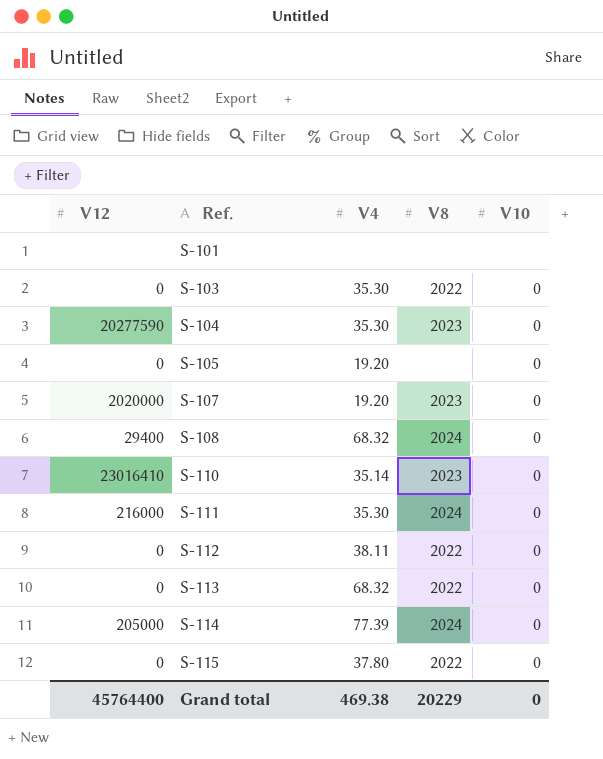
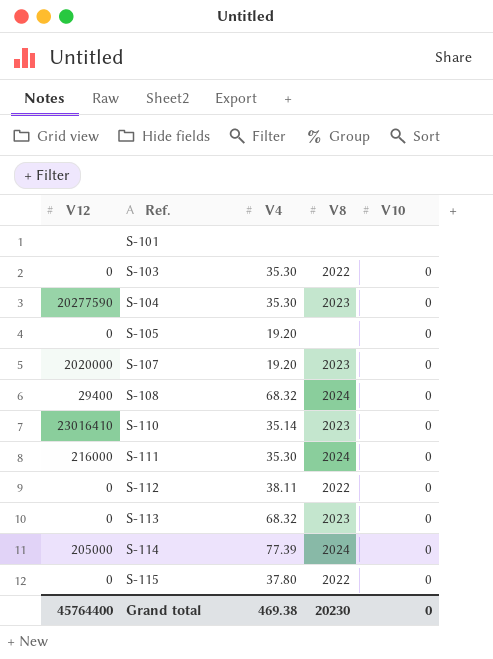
S-113 | V8: 2022 -> 2023
Grand total | V8: 20229 -> 20230

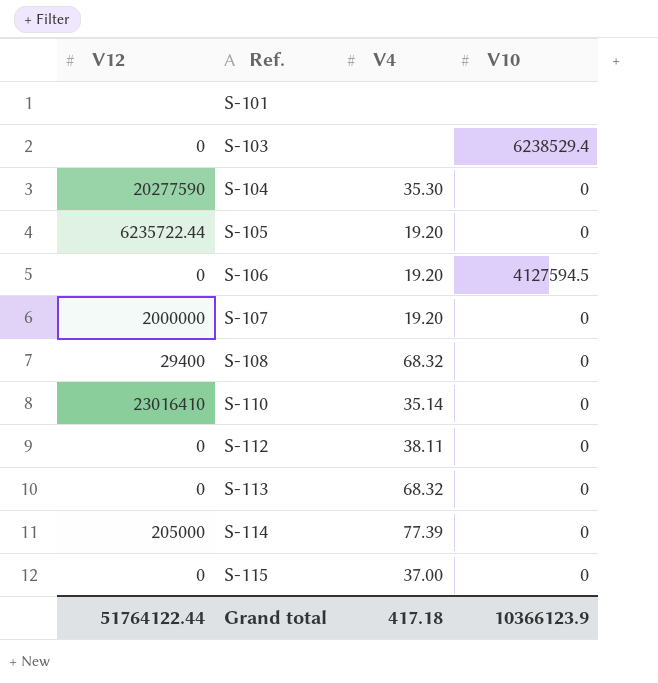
column V8 | position: 4 -> none
row S-111: 216000 | 35.30 | 2024 | 0 -> none
S-103 | V4: 35.30 -> none
S-103 | V10: 0 -> 6238529.4
S-105 | V12: 0 -> 6235722.44
row S-106: none -> 0 | 19.20 | 4127594.5
S-107 | V12: 2020000 -> 2000000
S-115 | V4: 37.80 -> 37.00
Grand total | V12: 45764400 -> 51764122.44
Grand total | V4: 469.38 -> 417.18
Grand total | V10: 0 -> 10366123.9

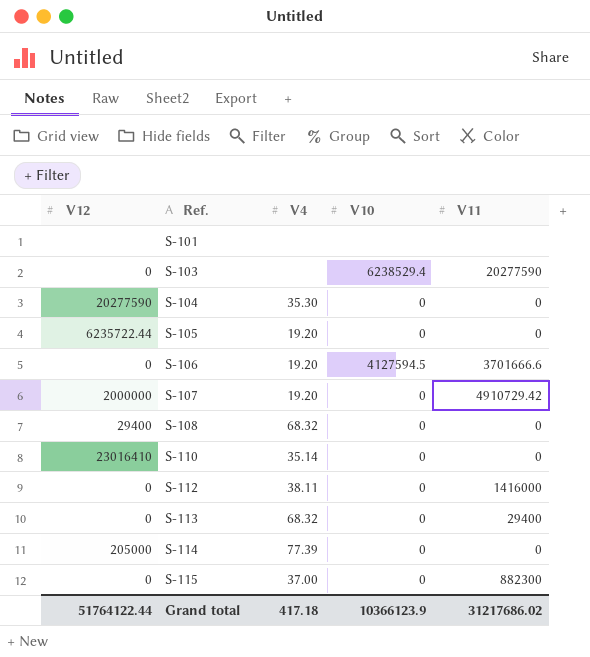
column V11 | position: none -> 5

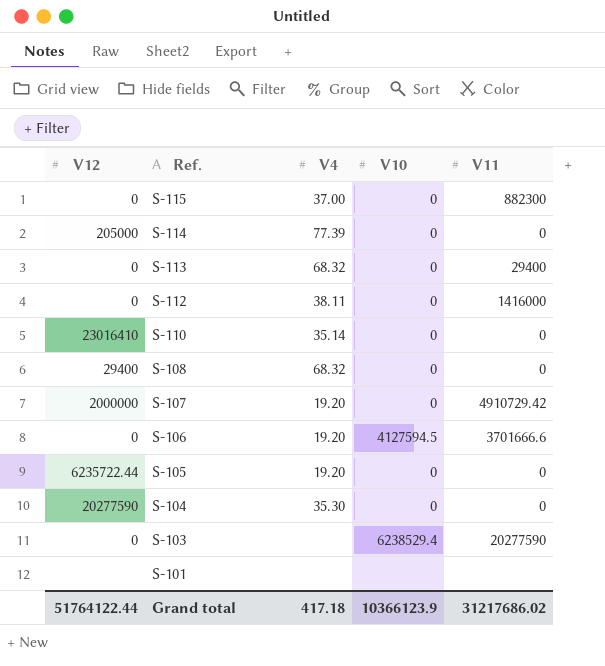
row order: Ref. ascending -> Ref. descending

